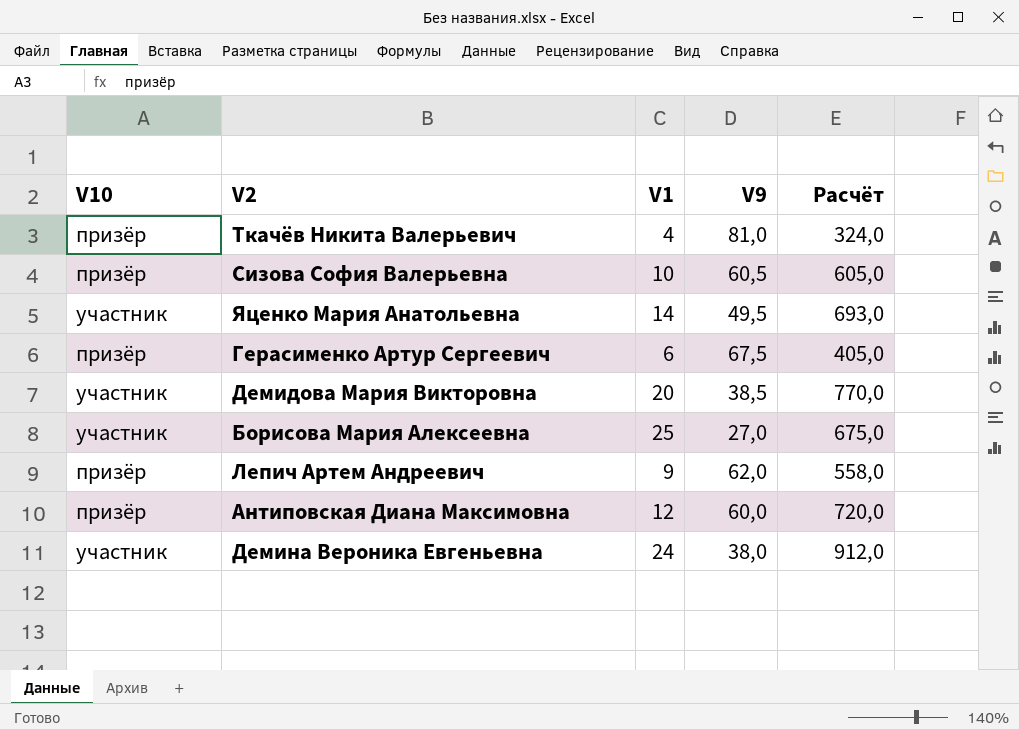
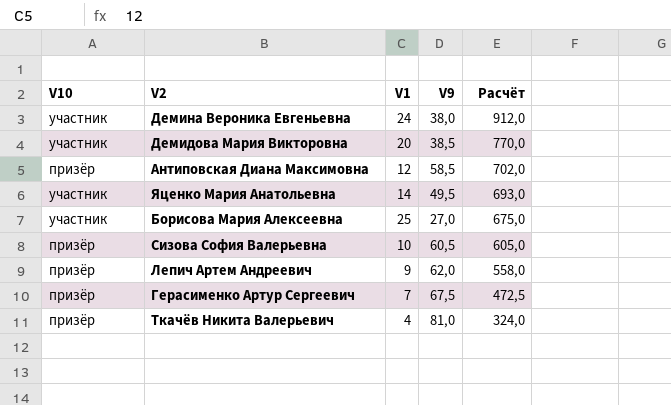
row order: none -> Расчёт descending
Антиповская Диана Максимовна | V9: 60,0 -> 58,5
Антиповская Диана Максимовна | Расчёт: 720,0 -> 702,0
Герасименко Артур Сергеевич | V1: 6 -> 7
Герасименко Артур Сергеевич | Расчёт: 405,0 -> 472,5

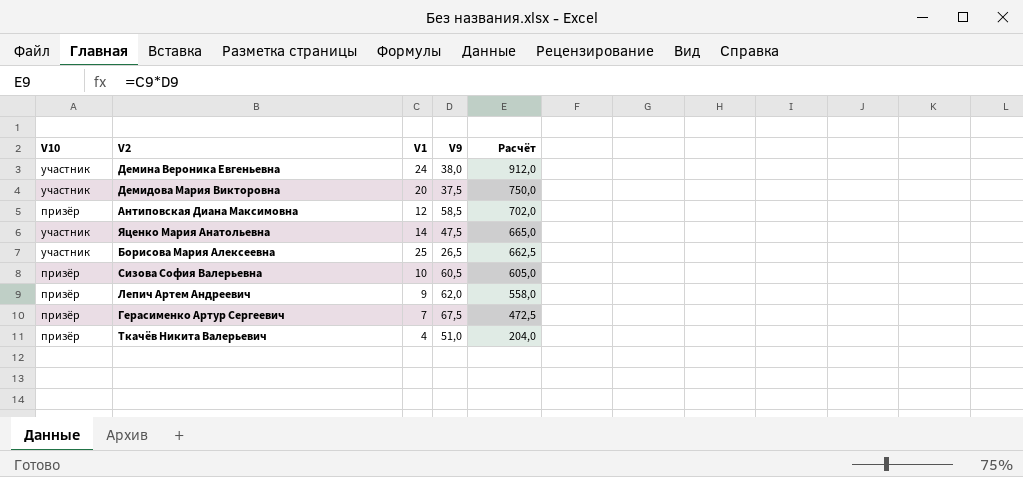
Демидова Мария Викторовна | V9: 38,5 -> 37,5
Демидова Мария Викторовна | Расчёт: 770,0 -> 750,0
Яценко Мария Анатольевна | V9: 49,5 -> 47,5
Яценко Мария Анатольевна | Расчёт: 693,0 -> 665,0
Борисова Мария Алексеевна | V9: 27,0 -> 26,5
Борисова Мария Алексеевна | Расчёт: 675,0 -> 662,5
Ткачёв Никита Валерьевич | V9: 81,0 -> 51,0
Ткачёв Никита Валерьевич | Расчёт: 324,0 -> 204,0

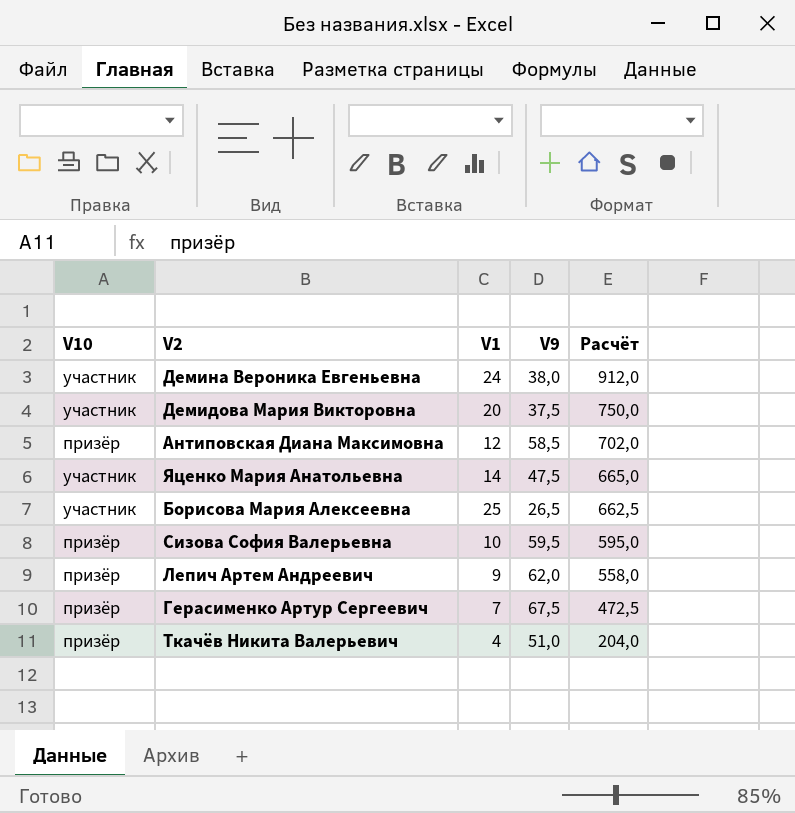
Сизова София Валерьевна | V9: 60,5 -> 59,5
Сизова София Валерьевна | Расчёт: 605,0 -> 595,0

